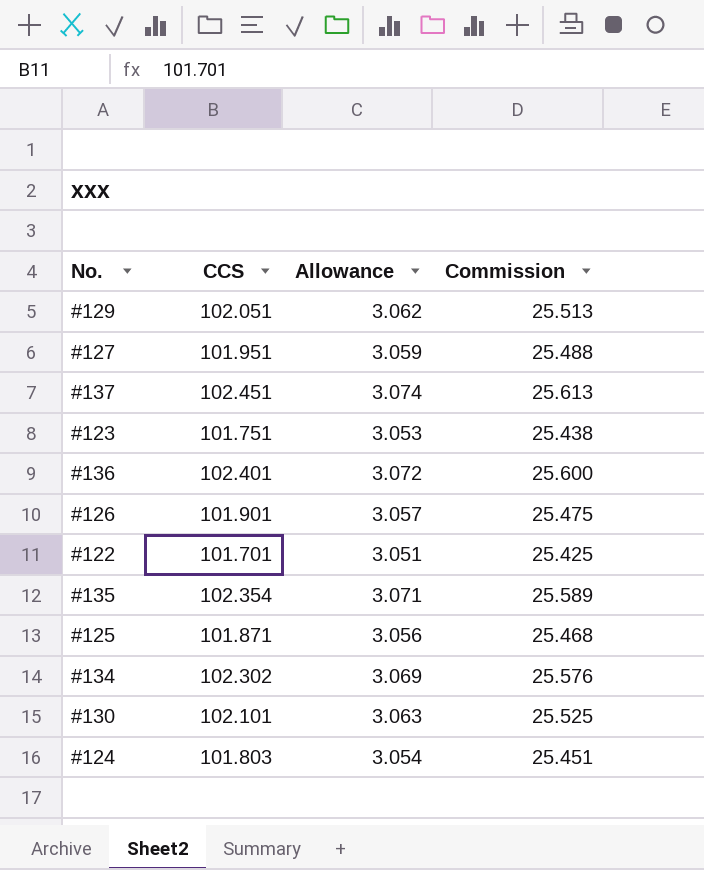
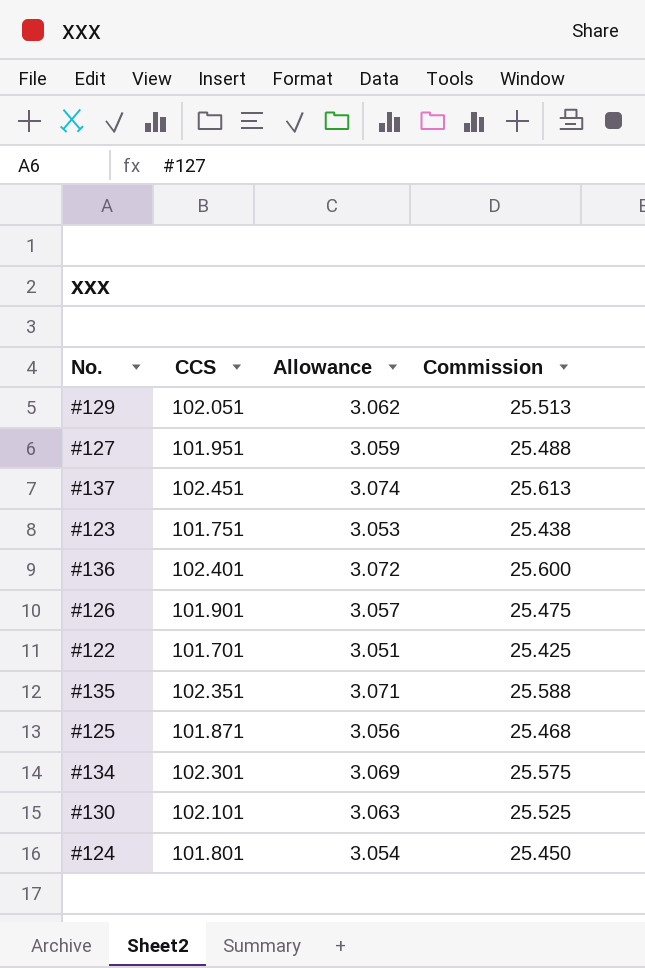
#135 | CCS: 102.354 -> 102.351
#135 | Commission: 25.589 -> 25.588
#134 | CCS: 102.302 -> 102.301
#134 | Commission: 25.576 -> 25.575
#124 | CCS: 101.803 -> 101.801
#124 | Commission: 25.451 -> 25.450

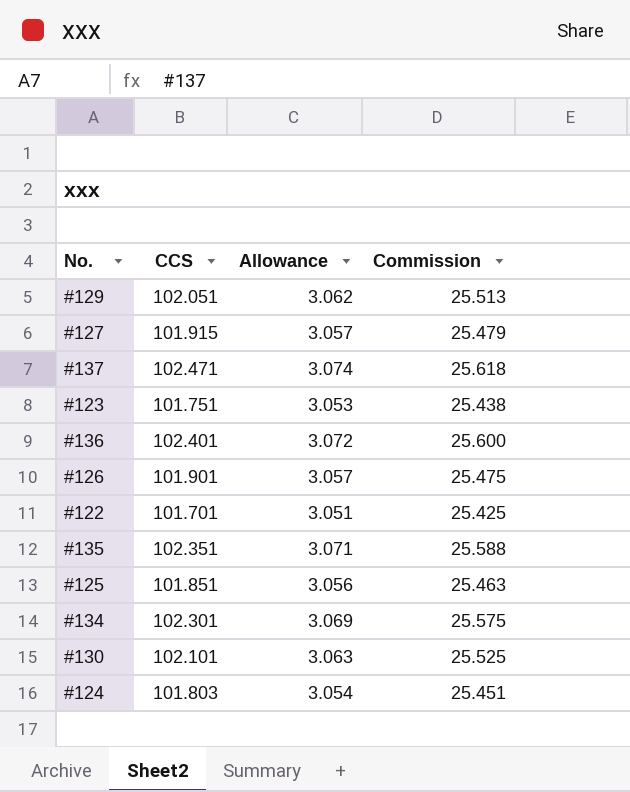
#127 | CCS: 101.951 -> 101.915
#127 | Allowance: 3.059 -> 3.057
#127 | Commission: 25.488 -> 25.479
#137 | CCS: 102.451 -> 102.471
#137 | Commission: 25.613 -> 25.618
#125 | CCS: 101.871 -> 101.851
#125 | Commission: 25.468 -> 25.463
#124 | CCS: 101.801 -> 101.803
#124 | Commission: 25.450 -> 25.451

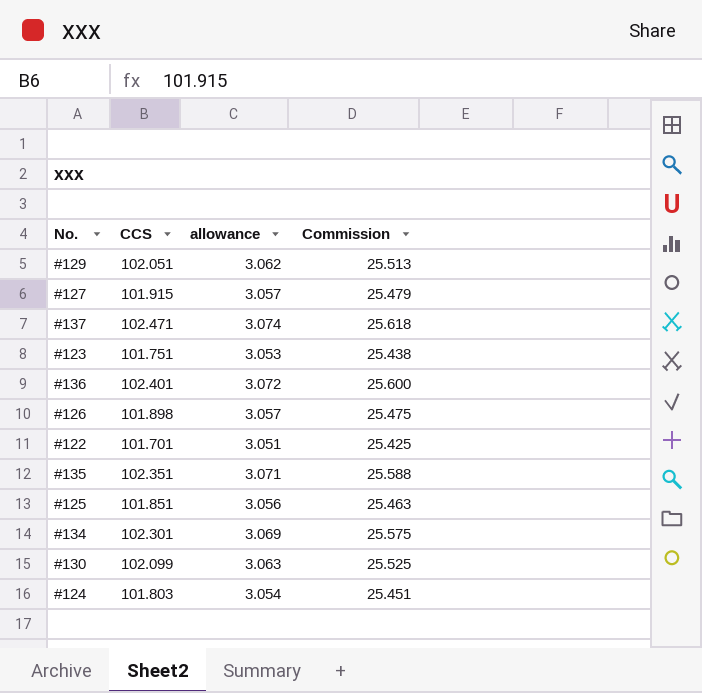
column name: Allowance -> allowance
#126 | CCS: 101.901 -> 101.898
#130 | CCS: 102.101 -> 102.099

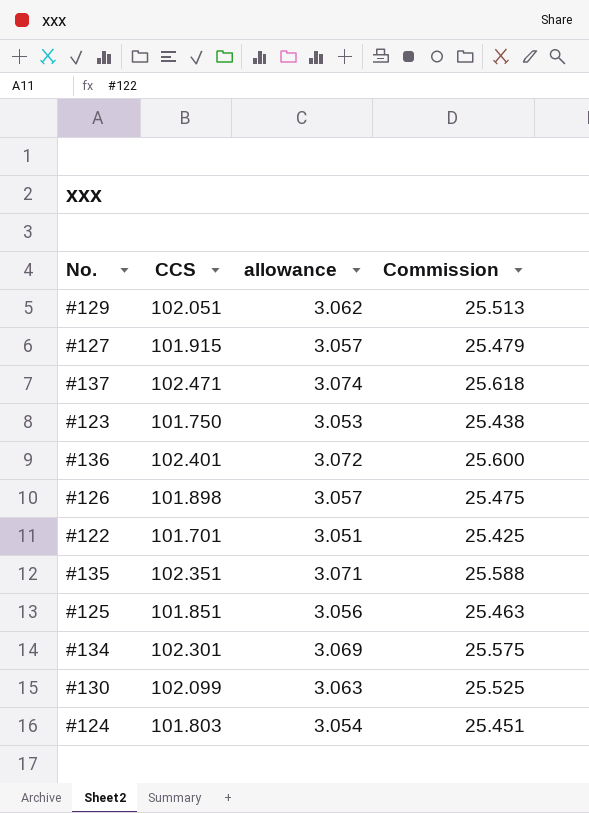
#123 | CCS: 101.751 -> 101.750

